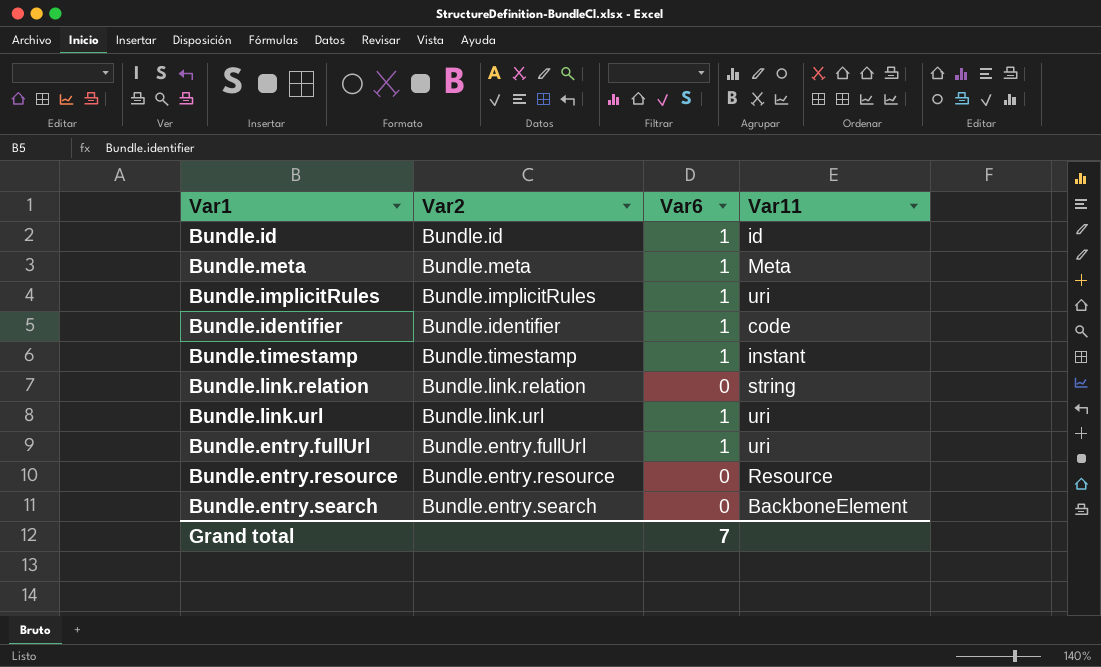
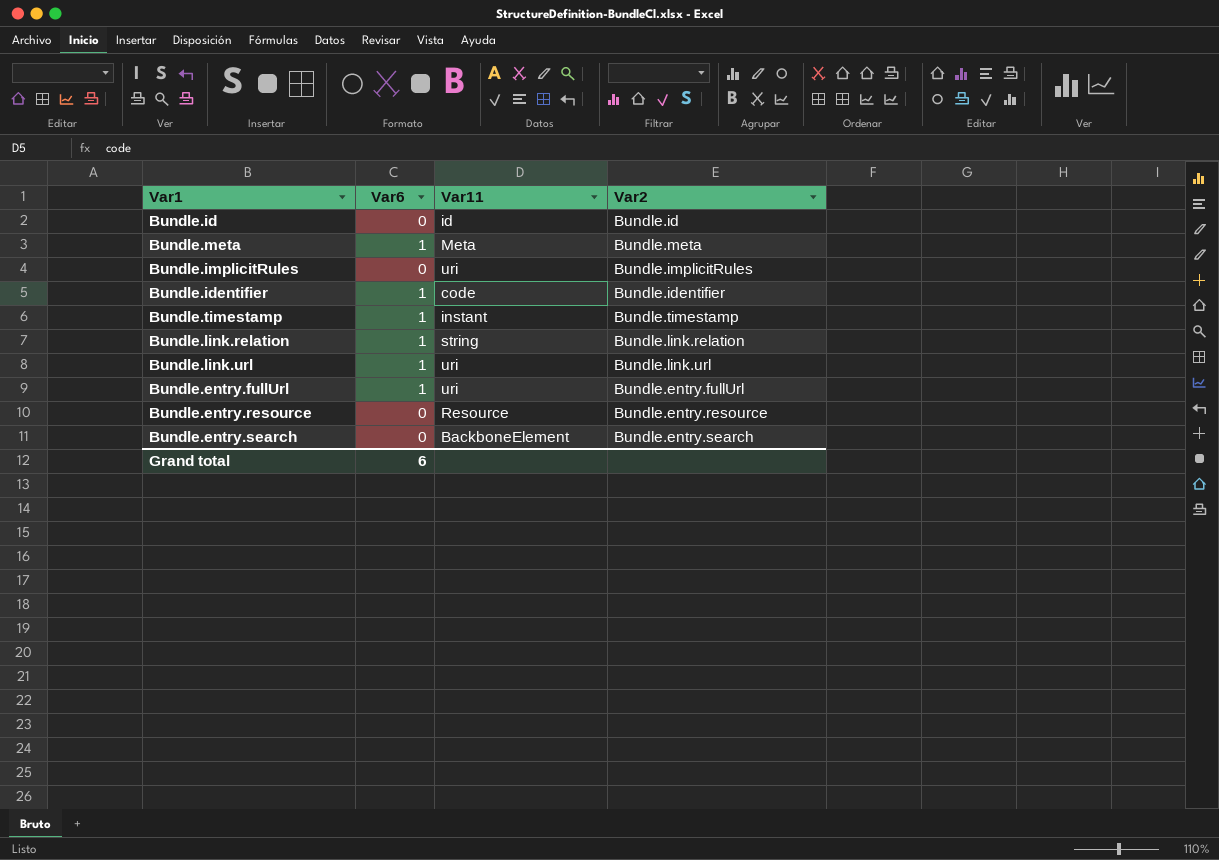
column Var2 | position: 2 -> 4
Bundle.id | Var6: 1 -> 0
Bundle.implicitRules | Var6: 1 -> 0
Bundle.link.relation | Var6: 0 -> 1
Grand total | Var6: 7 -> 6

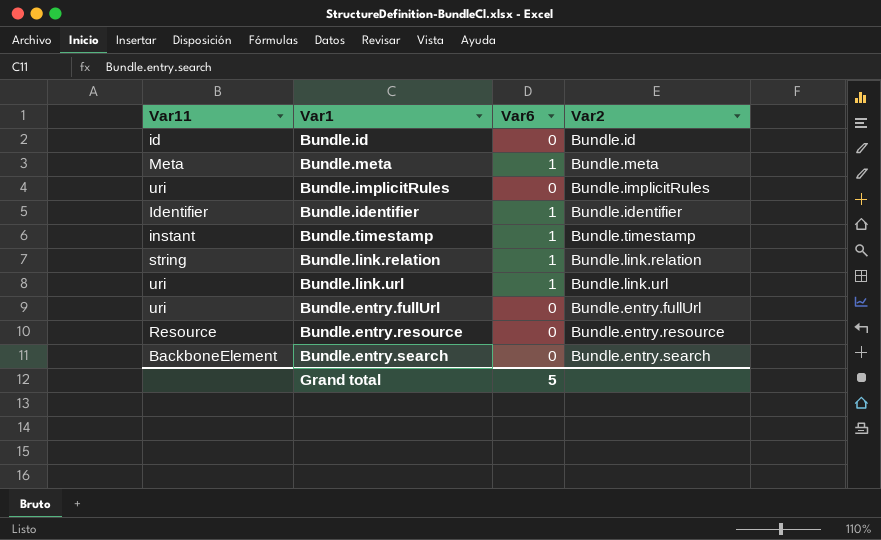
column Var11 | position: 3 -> 1
Bundle.identifier | Var11: code -> Identifier
Bundle.entry.fullUrl | Var6: 1 -> 0
Grand total | Var6: 6 -> 5

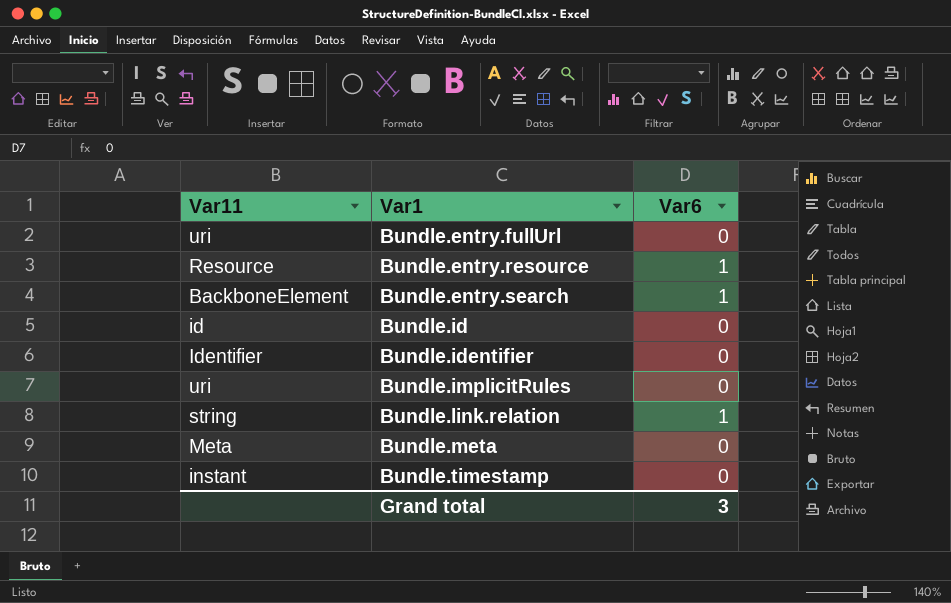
row order: none -> Var1 ascending
column Var2 | position: 4 -> none
row Bundle.link.url: uri | 1 | Bundle.link.url -> none
Bundle.entry.resource | Var6: 0 -> 1
Bundle.entry.search | Var6: 0 -> 1
Bundle.identifier | Var6: 1 -> 0
Bundle.meta | Var6: 1 -> 0
Bundle.timestamp | Var6: 1 -> 0
Grand total | Var6: 5 -> 3

